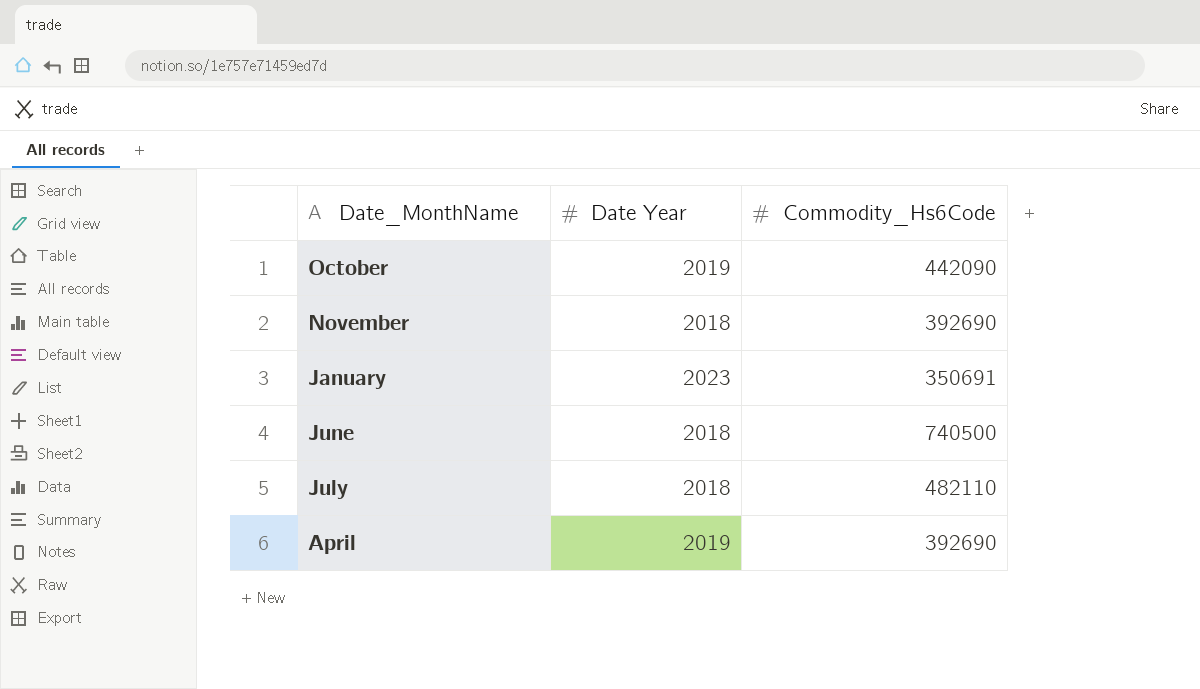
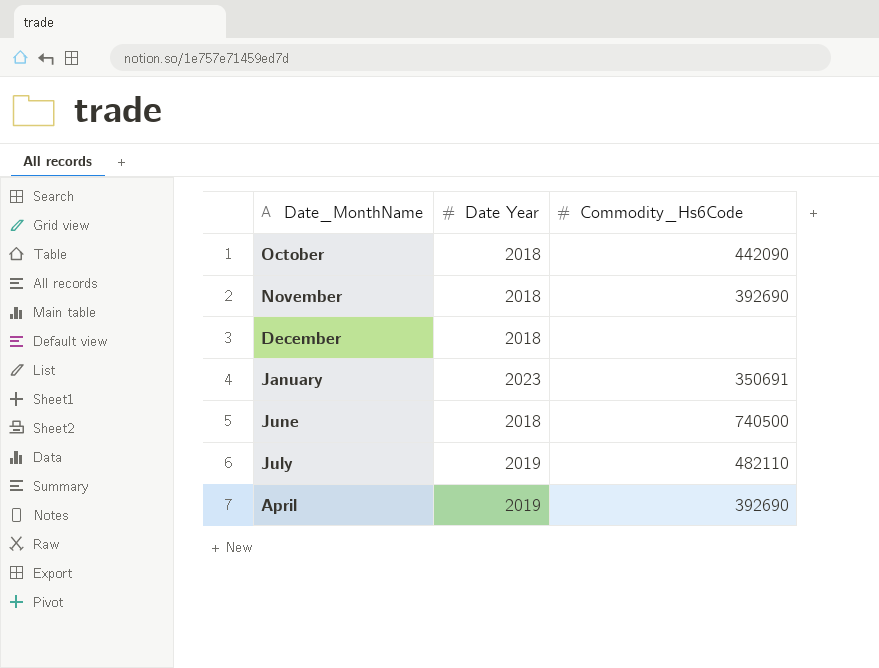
October | Date Year: 2019 -> 2018
row December: none -> 2018 | none
July | Date Year: 2018 -> 2019

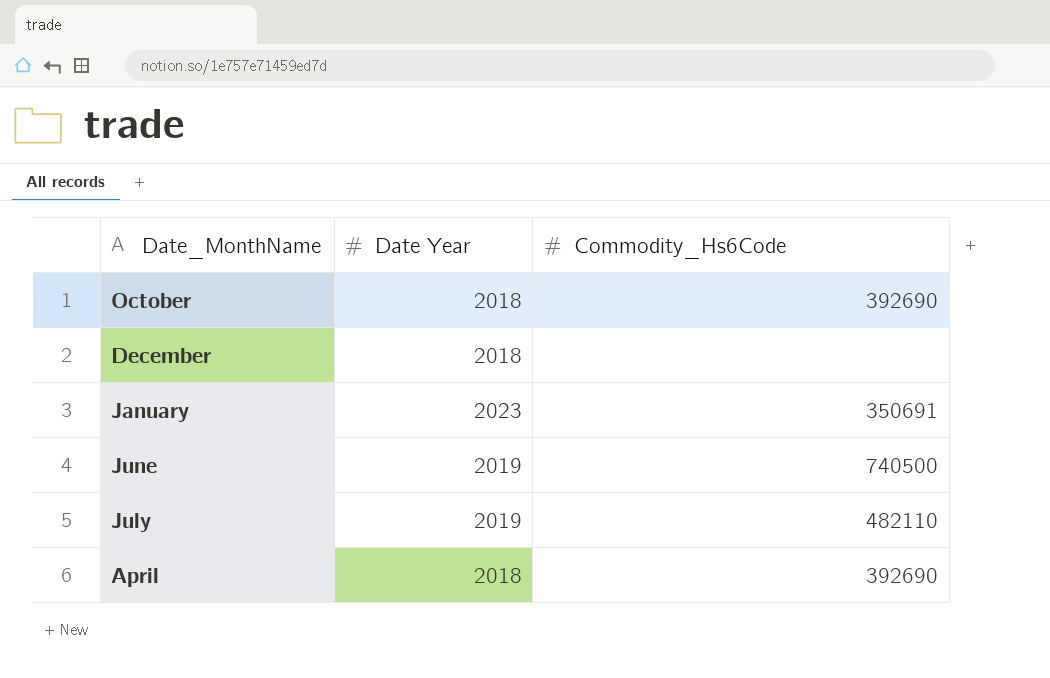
row November: 2018 | 392690 -> none
October | Commodity_Hs6Code: 442090 -> 392690
June | Date Year: 2018 -> 2019
April | Date Year: 2019 -> 2018

